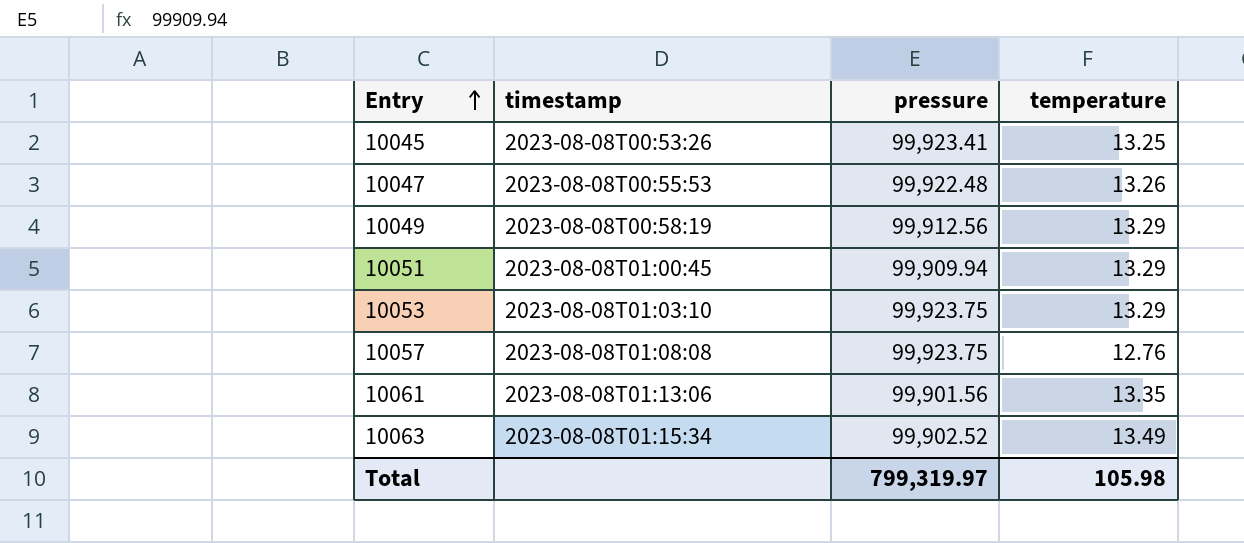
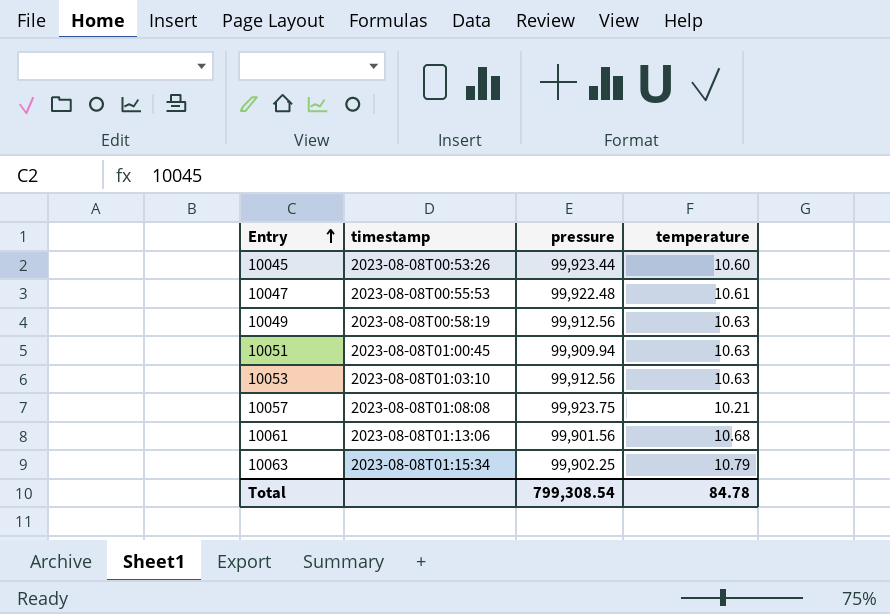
10045 | pressure: 99,923.41 -> 99,923.44
10045 | temperature: 13.25 -> 10.60
10047 | temperature: 13.26 -> 10.61
10049 | temperature: 13.29 -> 10.63
10051 | temperature: 13.29 -> 10.63
10053 | pressure: 99,923.75 -> 99,912.56
10053 | temperature: 13.29 -> 10.63
10057 | temperature: 12.76 -> 10.21
10061 | temperature: 13.35 -> 10.68
10063 | pressure: 99,902.52 -> 99,902.25
10063 | temperature: 13.49 -> 10.79
Total | pressure: 799,319.97 -> 799,308.54
Total | temperature: 105.98 -> 84.78

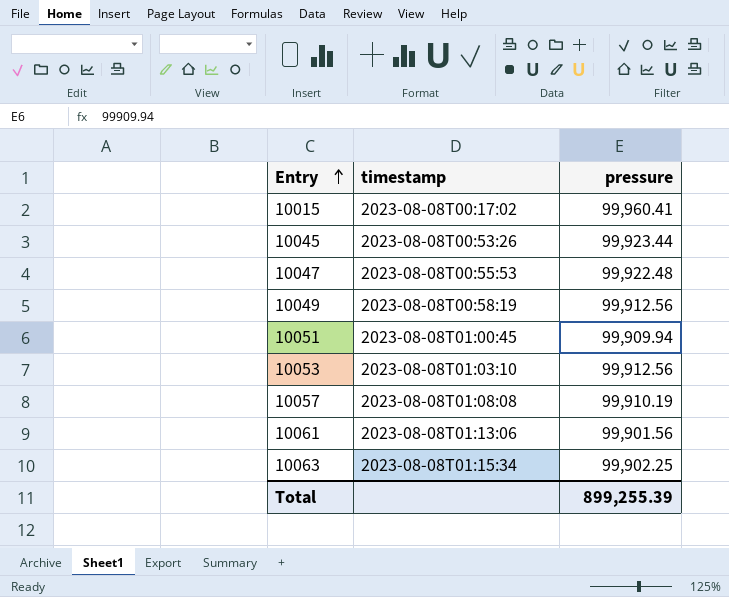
column temperature | position: 4 -> none
row 10015: none -> 2023-08-08T00:17:02 | 99,960.41
10057 | pressure: 99,923.75 -> 99,910.19
Total | pressure: 799,308.54 -> 899,255.39

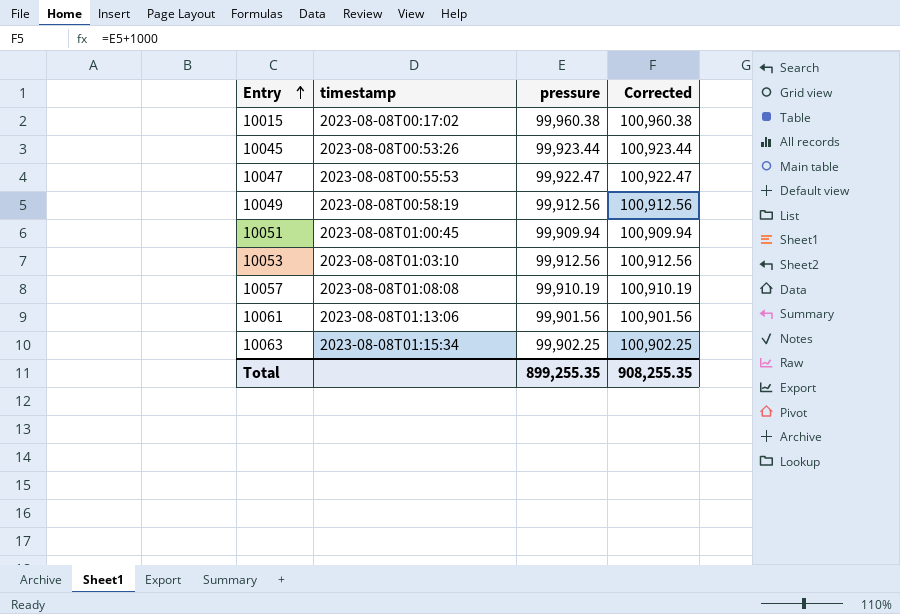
column Corrected | formula: none -> [pressure] + 1000
10015 | pressure: 99,960.41 -> 99,960.38
10047 | pressure: 99,922.48 -> 99,922.47
Total | pressure: 899,255.39 -> 899,255.35

